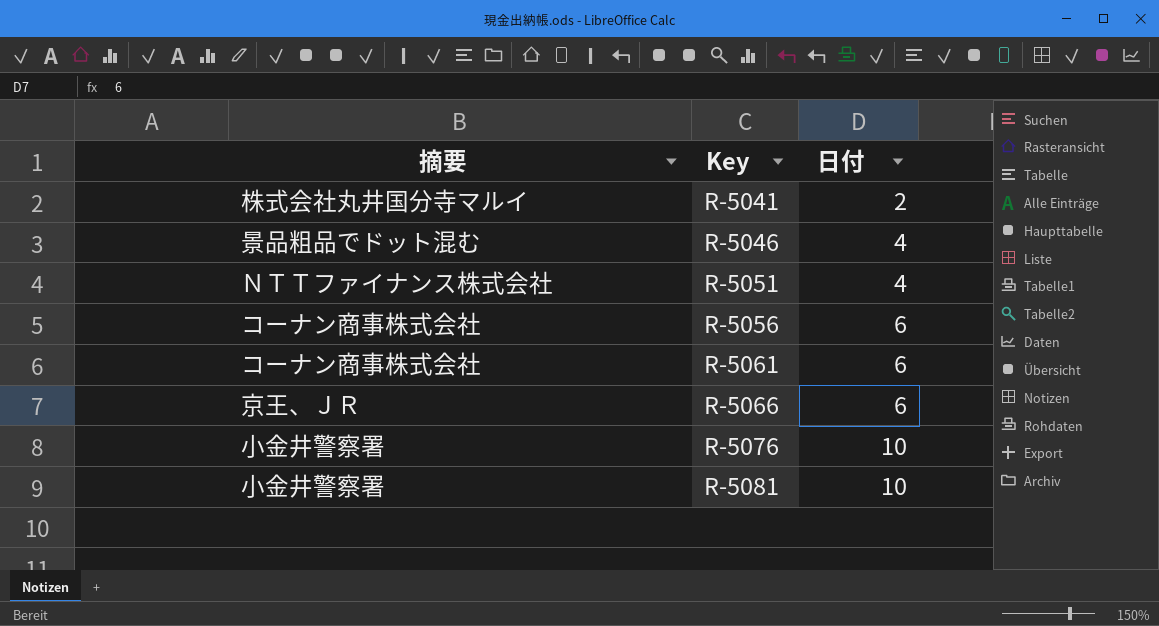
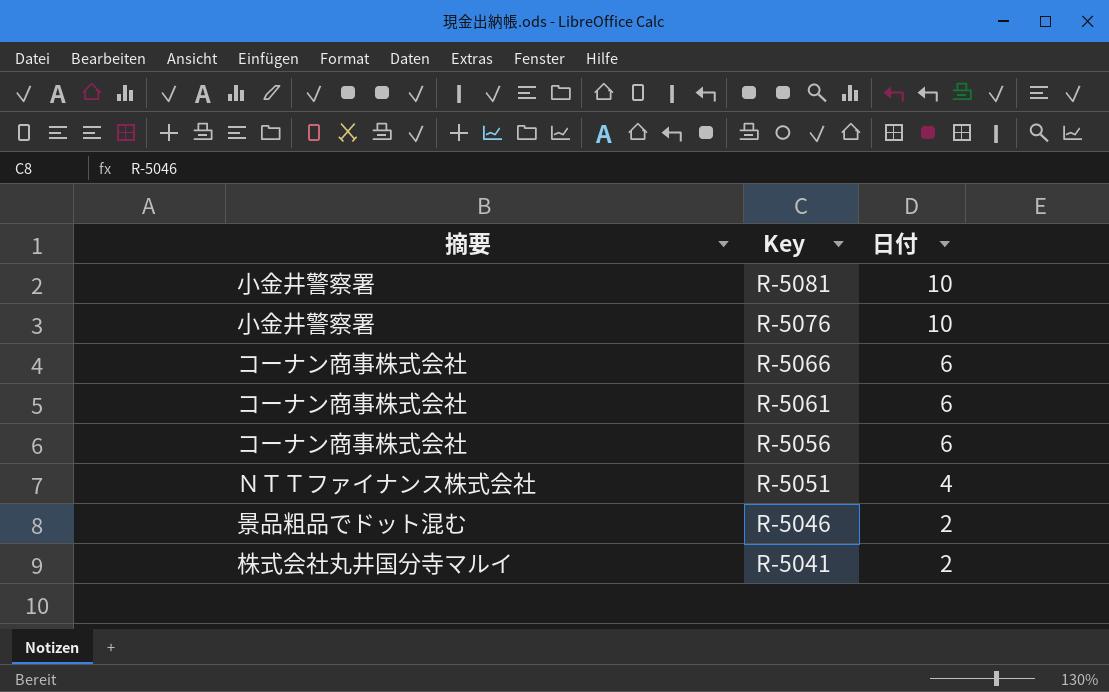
row order: Key ascending -> Key descending
R-5066 | 摘要: 京王、ＪＲ -> コーナン商事株式会社
R-5046 | 日付: 4 -> 2

